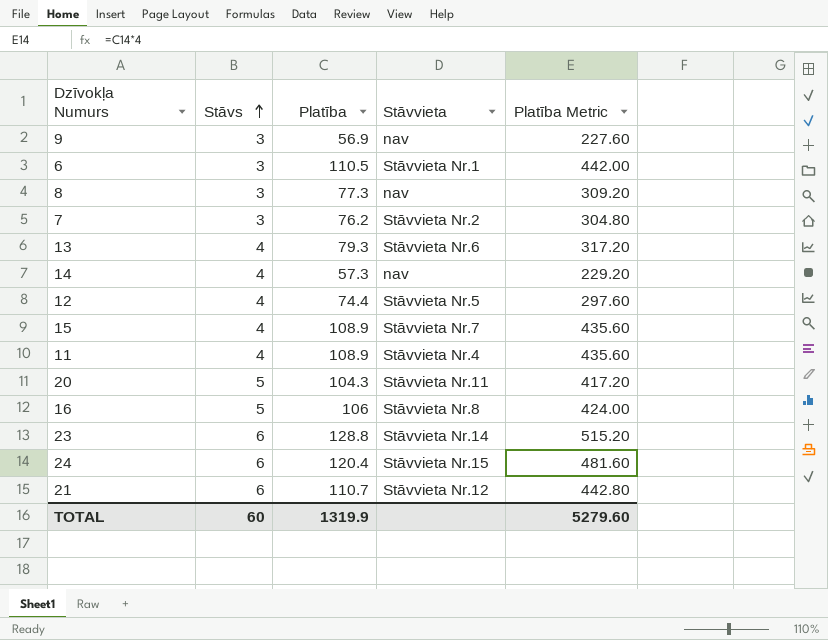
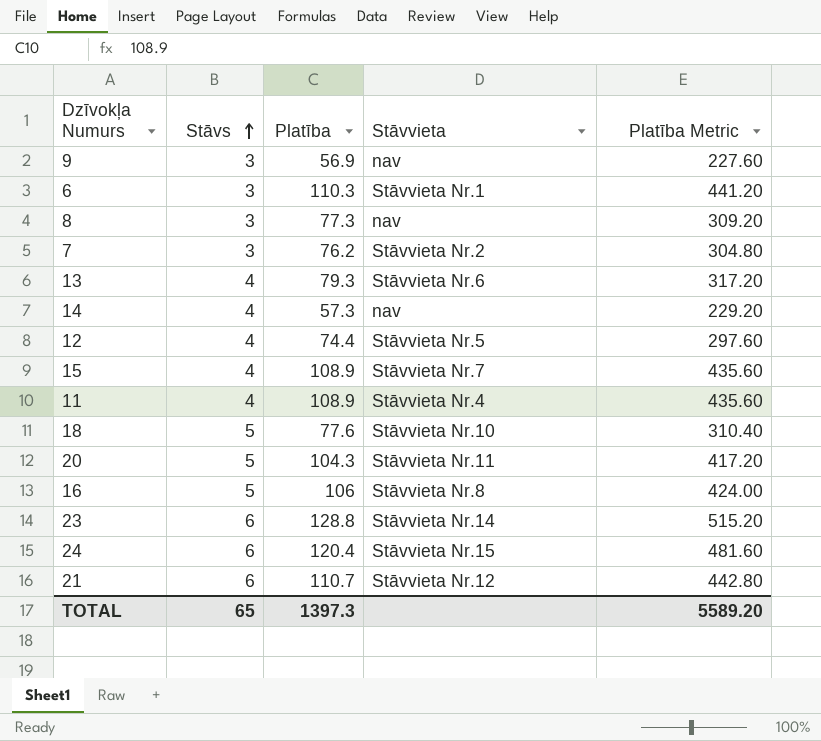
6 | Platība: 110.5 -> 110.3
6 | Platība Metric: 442.00 -> 441.20
row 18: none -> 5 | 77.6 | Stāvvieta Nr.10 | 310.40
TOTAL | Stāvs: 60 -> 65
TOTAL | Platība: 1319.9 -> 1397.3
TOTAL | Platība Metric: 5279.60 -> 5589.20

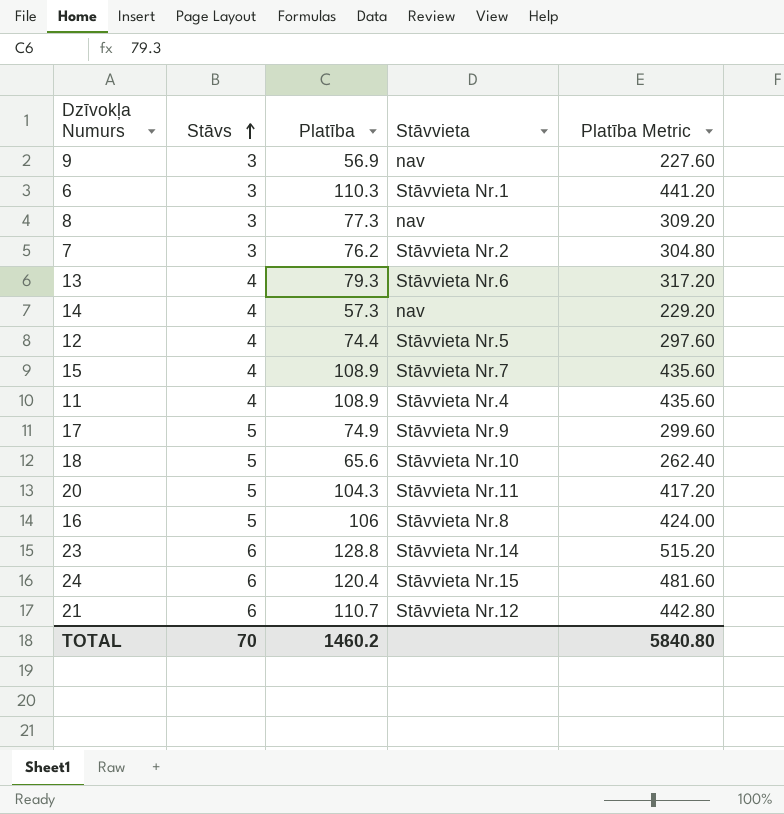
row 17: none -> 5 | 74.9 | Stāvvieta Nr.9 | 299.60
18 | Platība: 77.6 -> 65.6
18 | Platība Metric: 310.40 -> 262.40
TOTAL | Stāvs: 65 -> 70
TOTAL | Platība: 1397.3 -> 1460.2
TOTAL | Platība Metric: 5589.20 -> 5840.80

